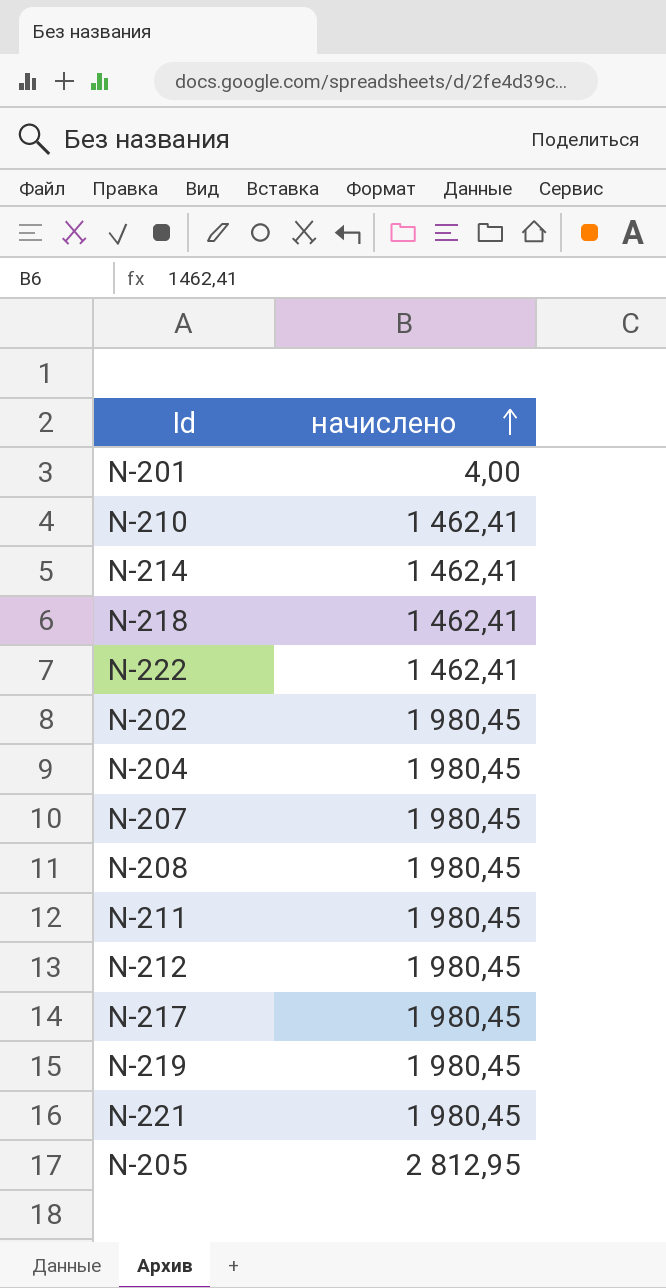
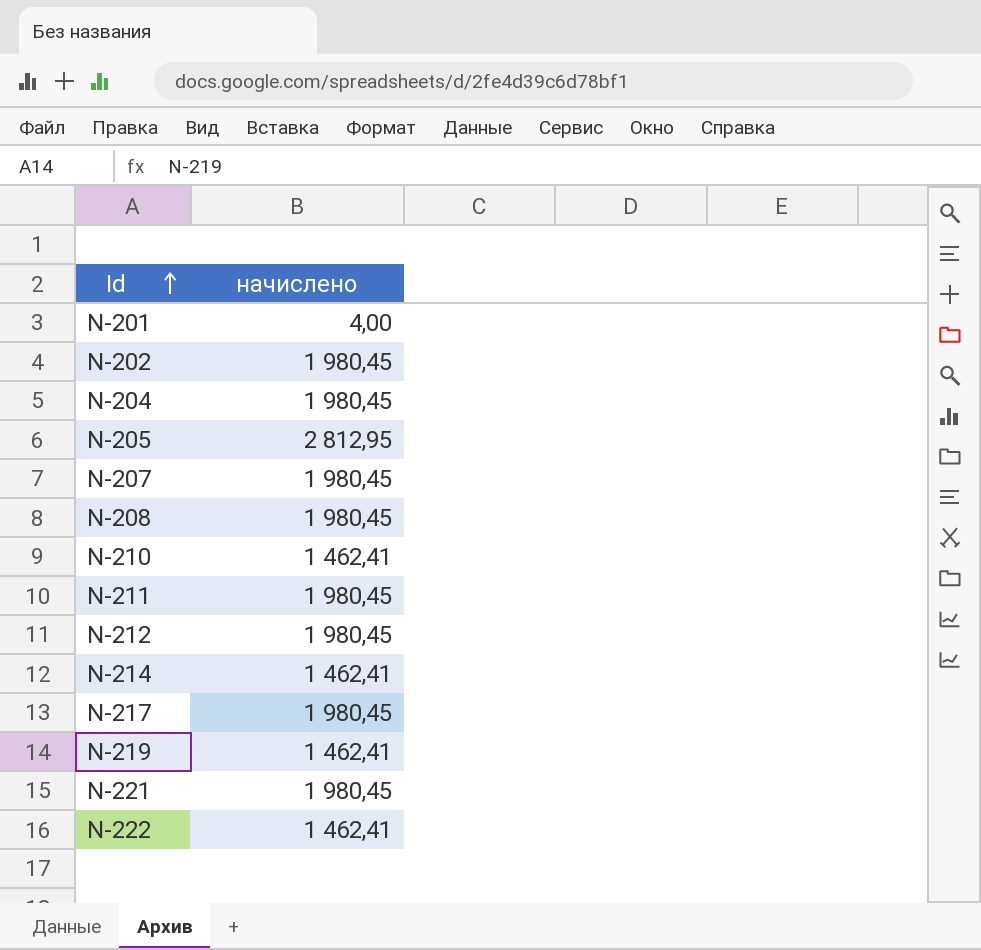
row order: начислено ascending -> Id ascending
row N-218: 1 462,41 -> none
N-219 | начислено: 1 980,45 -> 1 462,41

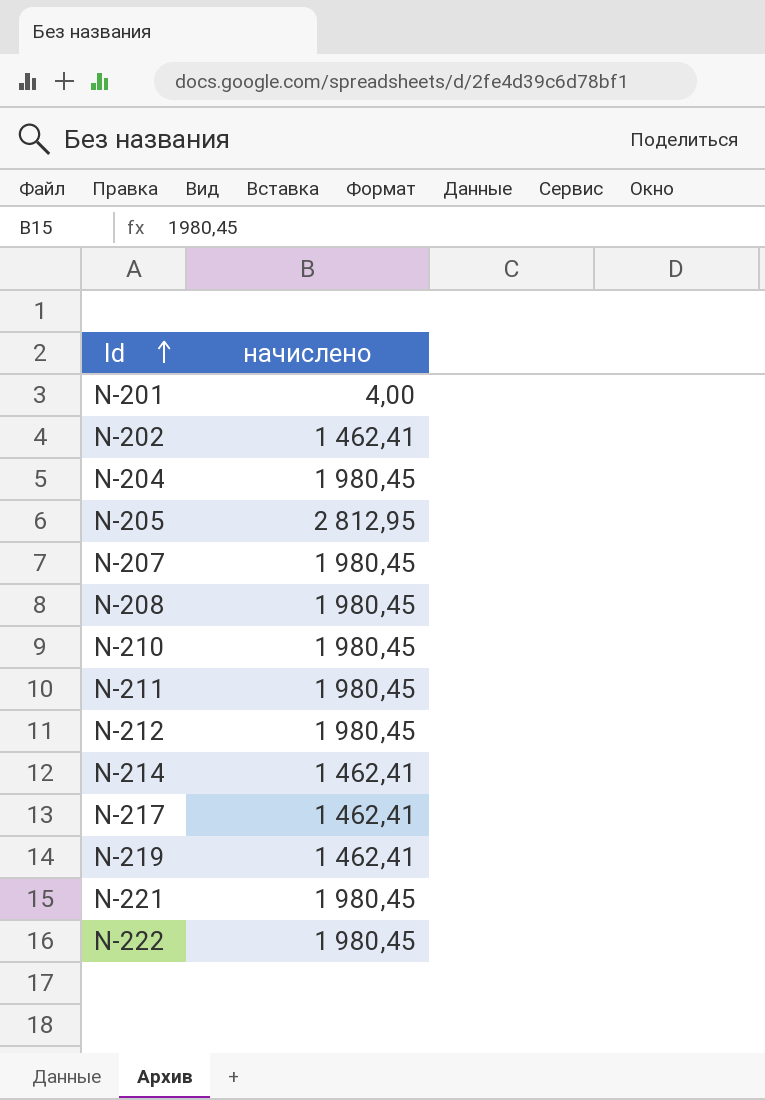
N-202 | начислено: 1 980,45 -> 1 462,41
N-210 | начислено: 1 462,41 -> 1 980,45
N-217 | начислено: 1 980,45 -> 1 462,41
N-222 | начислено: 1 462,41 -> 1 980,45

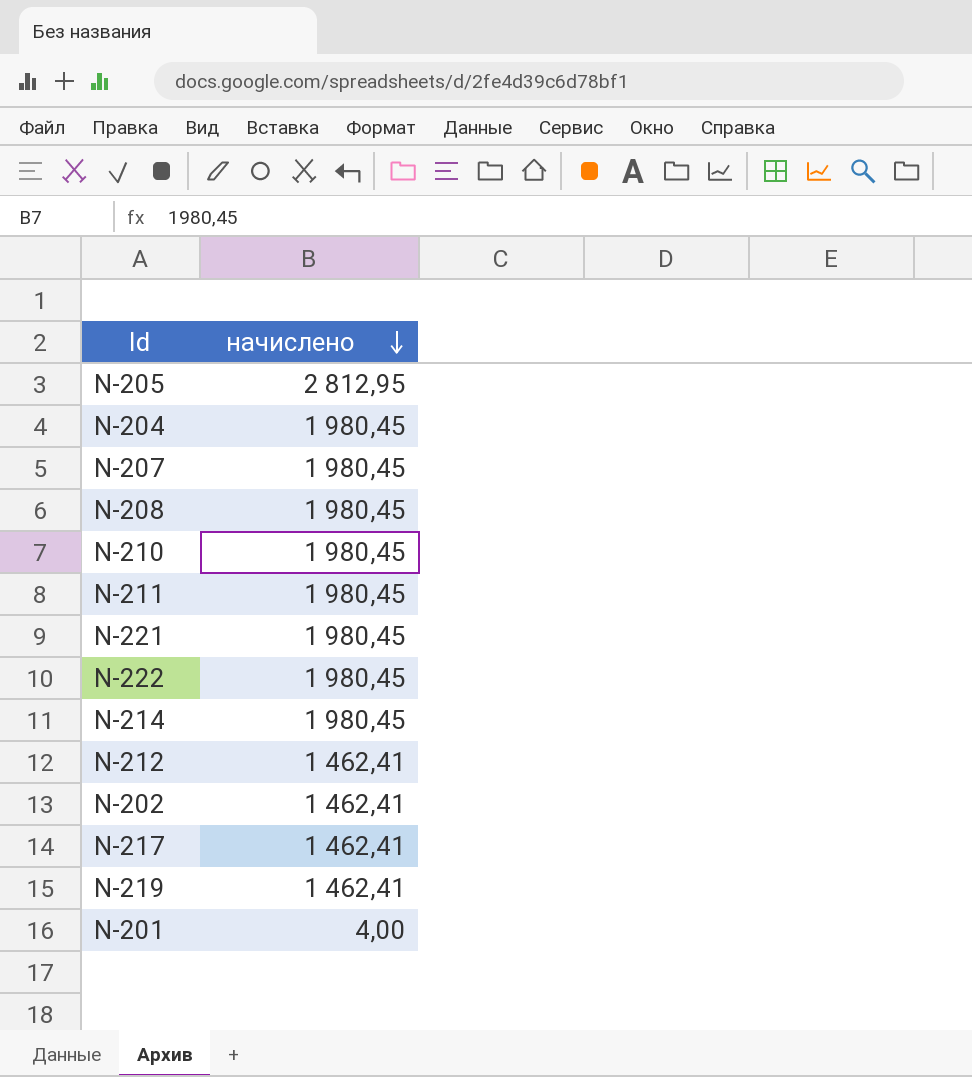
row order: Id ascending -> начислено descending
N-214 | начислено: 1 462,41 -> 1 980,45
N-212 | начислено: 1 980,45 -> 1 462,41

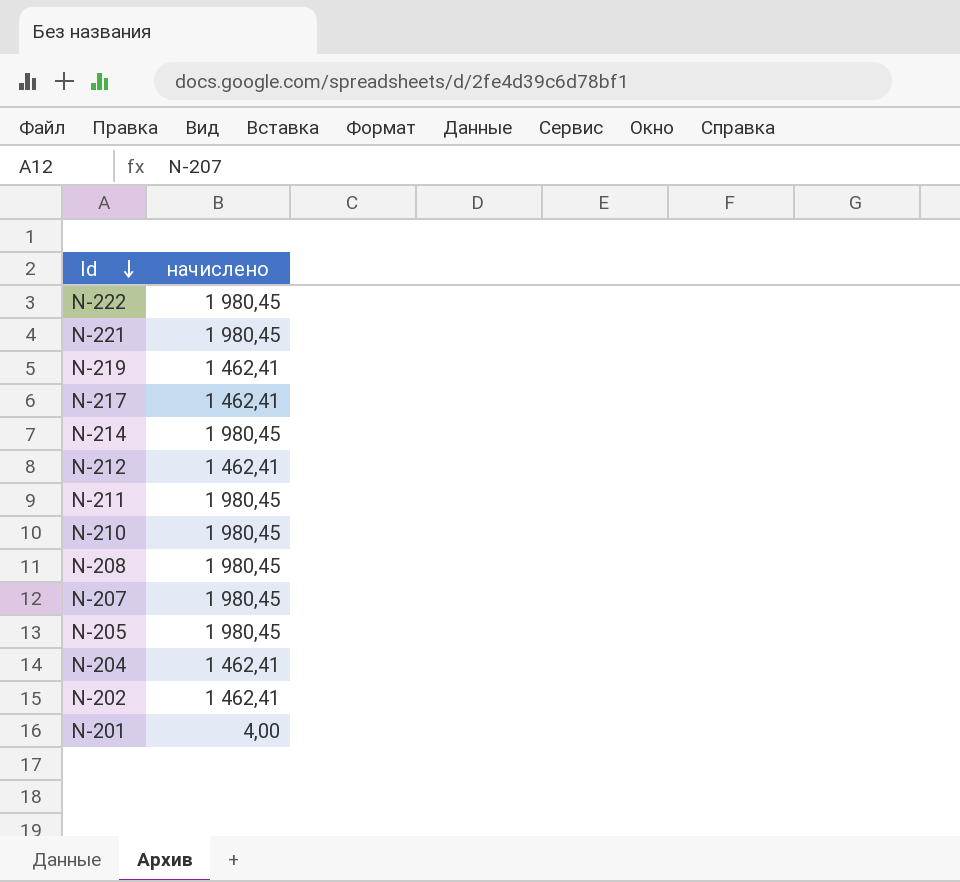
row order: начислено descending -> Id descending
N-205 | начислено: 2 812,95 -> 1 980,45
N-204 | начислено: 1 980,45 -> 1 462,41

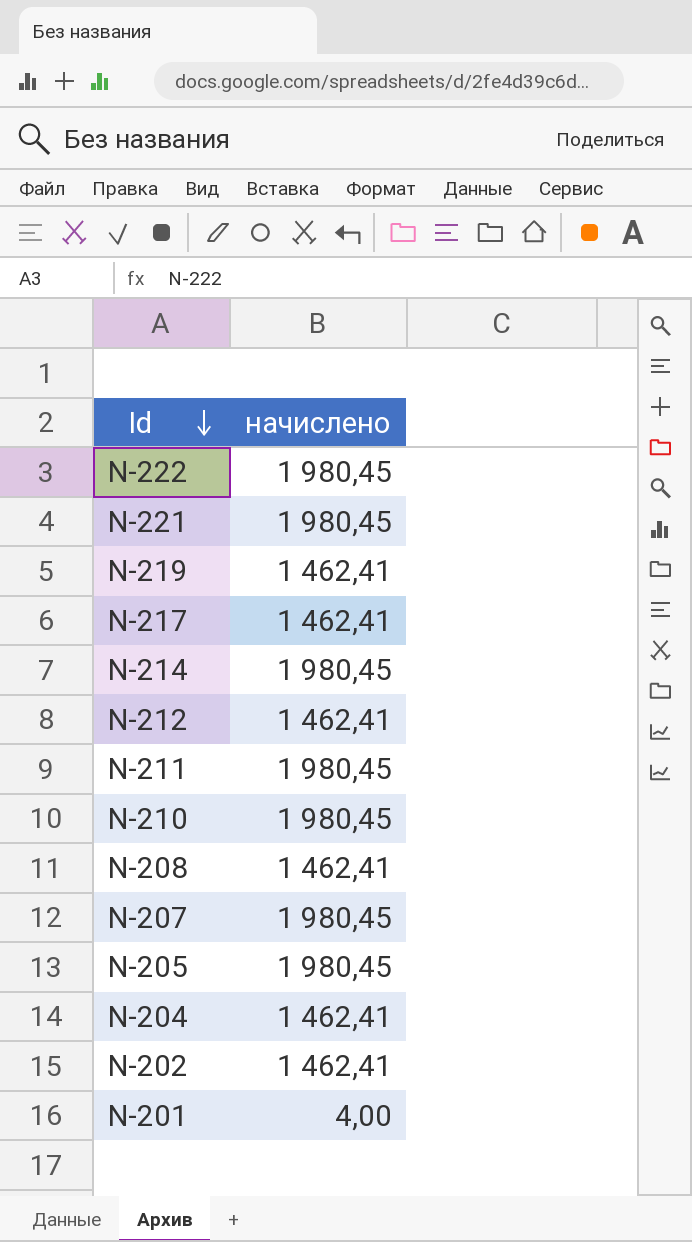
N-208 | начислено: 1 980,45 -> 1 462,41

